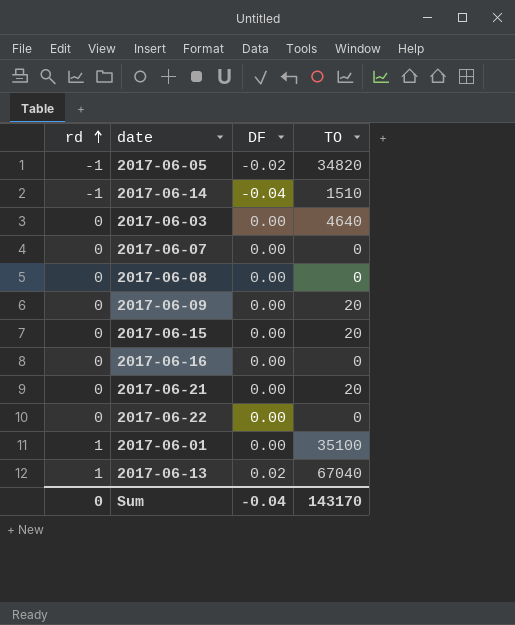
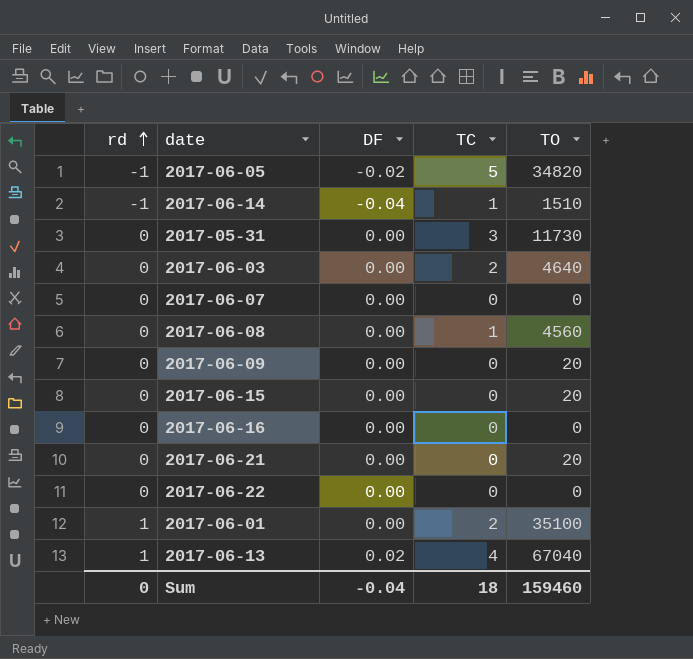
column TC | position: none -> 4
row 2017-05-31: none -> 0 | 0.00 | 3 | 11730
2017-06-08 | TO: 0 -> 4560
Sum | TO: 143170 -> 159460

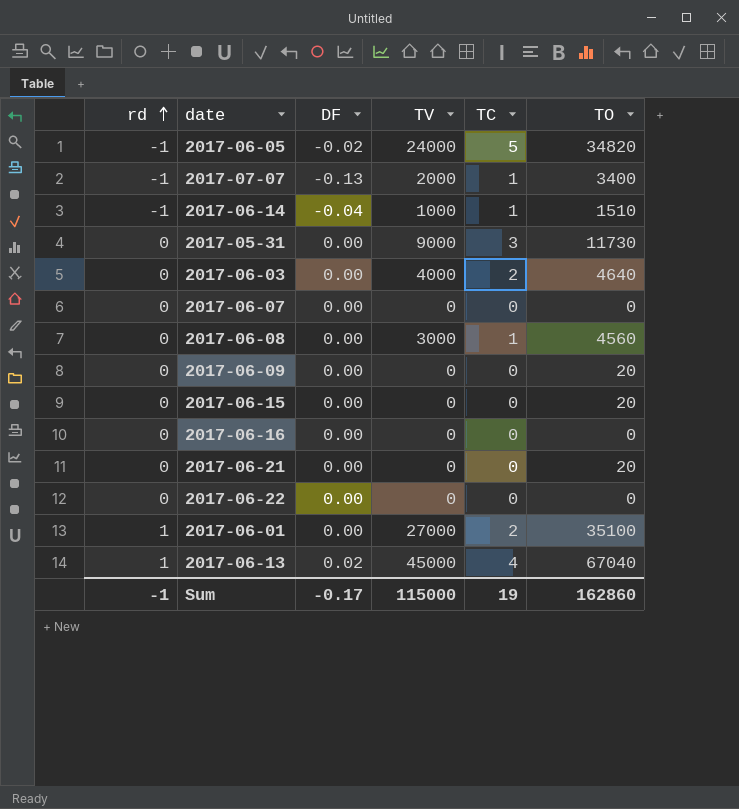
column TV | position: none -> 4
row 2017-07-07: none -> -1 | -0.13 | 2000 | 1 | 3400
Sum | rd: 0 -> -1
Sum | DF: -0.04 -> -0.17
Sum | TC: 18 -> 19
Sum | TO: 159460 -> 162860

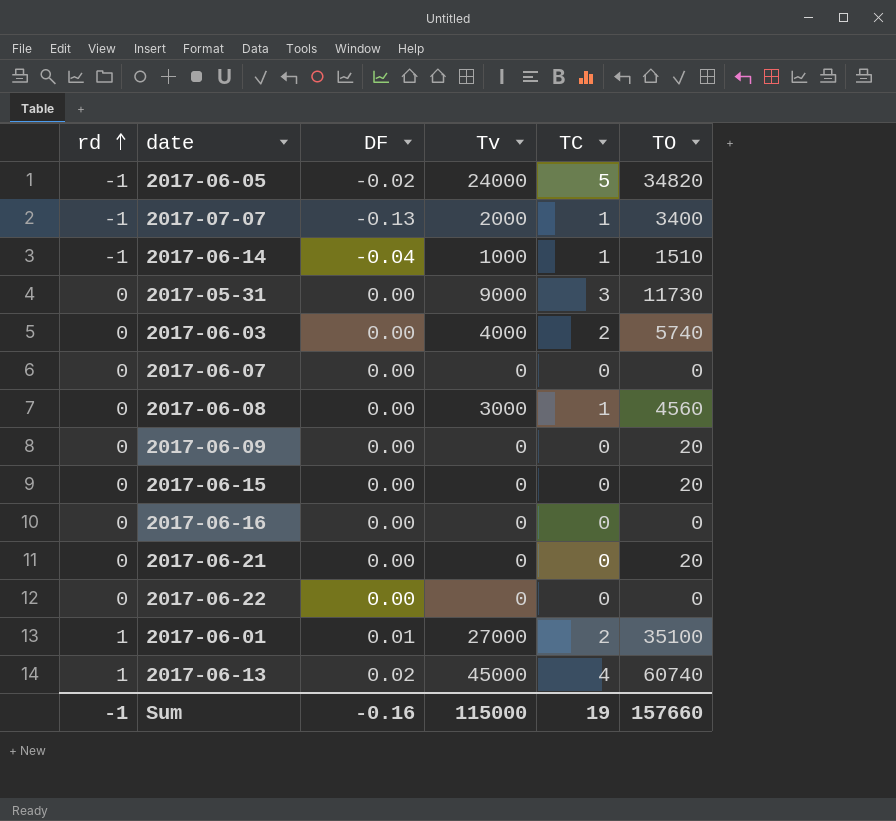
column name: TV -> Tv
2017-06-03 | TO: 4640 -> 5740
2017-06-01 | DF: 0.00 -> 0.01
2017-06-13 | TO: 67040 -> 60740
Sum | DF: -0.17 -> -0.16
Sum | TO: 162860 -> 157660

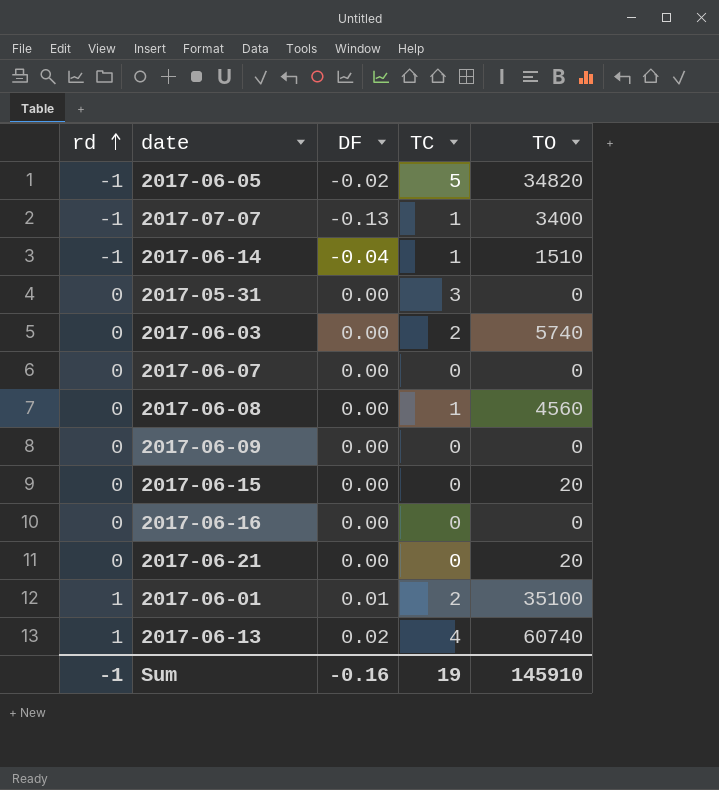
column Tv | position: 4 -> none
row 2017-06-22: 0 | 0.00 | 0 | 0 | 0 -> none
2017-05-31 | TO: 11730 -> 0
2017-06-09 | TO: 20 -> 0
Sum | TO: 157660 -> 145910

